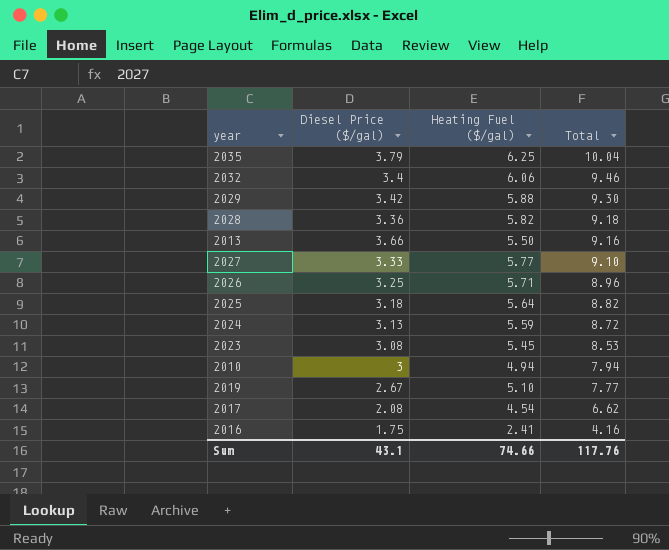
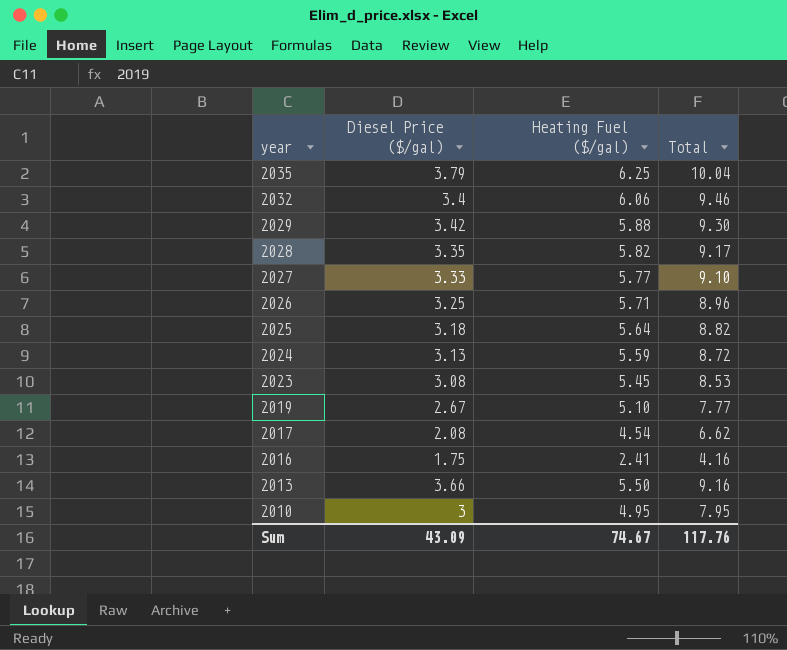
row order: Total descending -> year descending
2028 | Diesel Price ($/gal): 3.36 -> 3.35
2028 | Total: 9.18 -> 9.17
2010 | Heating Fuel ($/gal): 4.94 -> 4.95
2010 | Total: 7.94 -> 7.95
Sum | Diesel Price ($/gal): 43.1 -> 43.09
Sum | Heating Fuel ($/gal): 74.66 -> 74.67

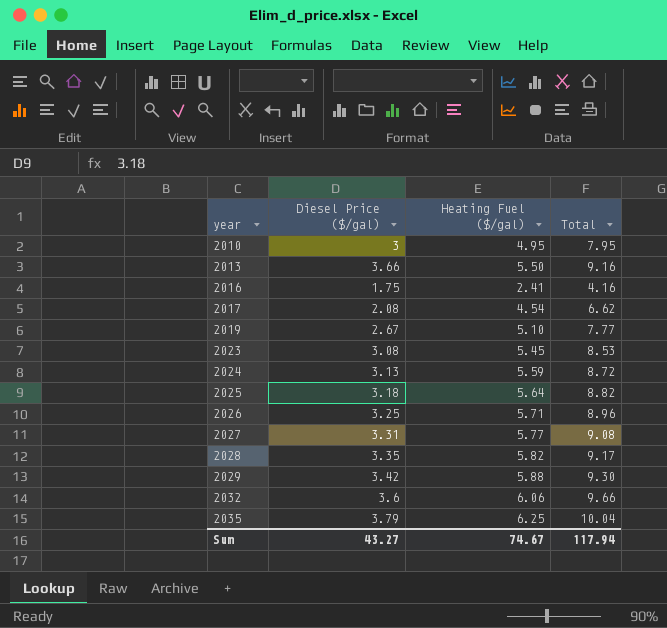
row order: year descending -> year ascending
2027 | Diesel Price ($/gal): 3.33 -> 3.31
2027 | Total: 9.10 -> 9.08
2032 | Diesel Price ($/gal): 3.4 -> 3.6
2032 | Total: 9.46 -> 9.66
Sum | Diesel Price ($/gal): 43.09 -> 43.27
Sum | Total: 117.76 -> 117.94

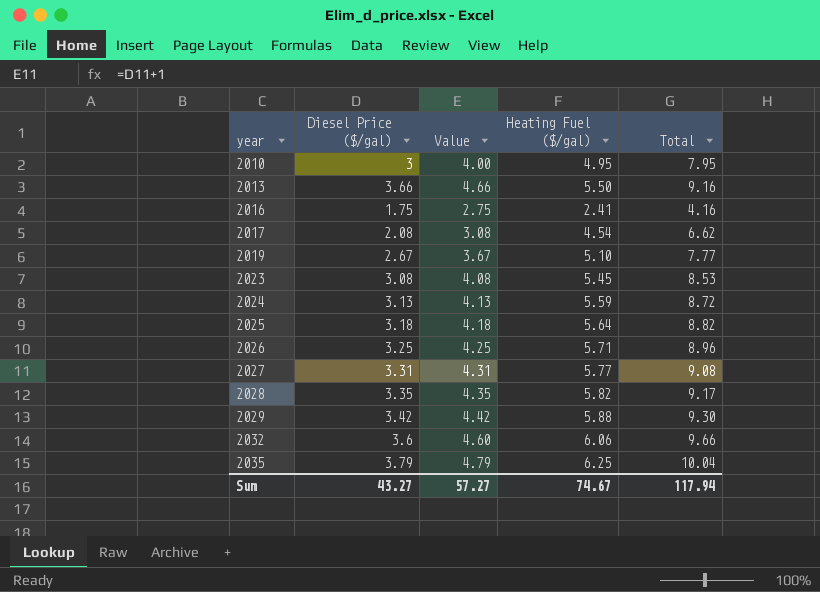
column Value | formula: none -> [Diesel Price ($/gal)] + 1

